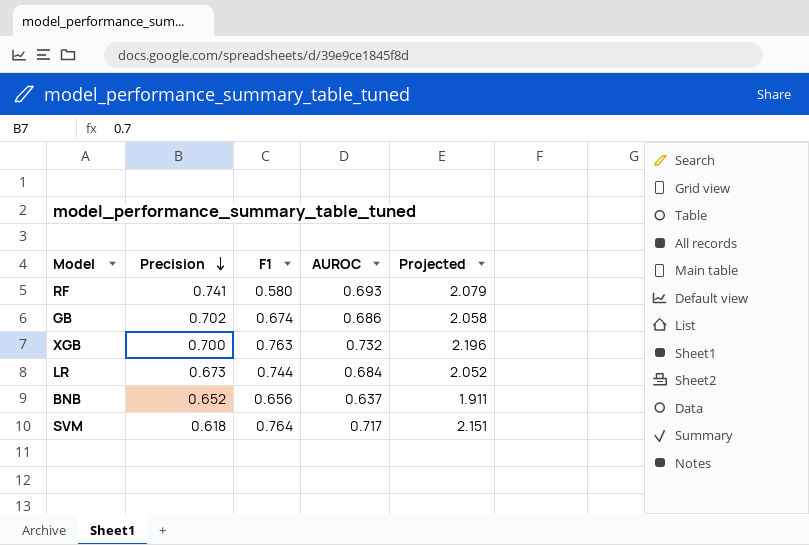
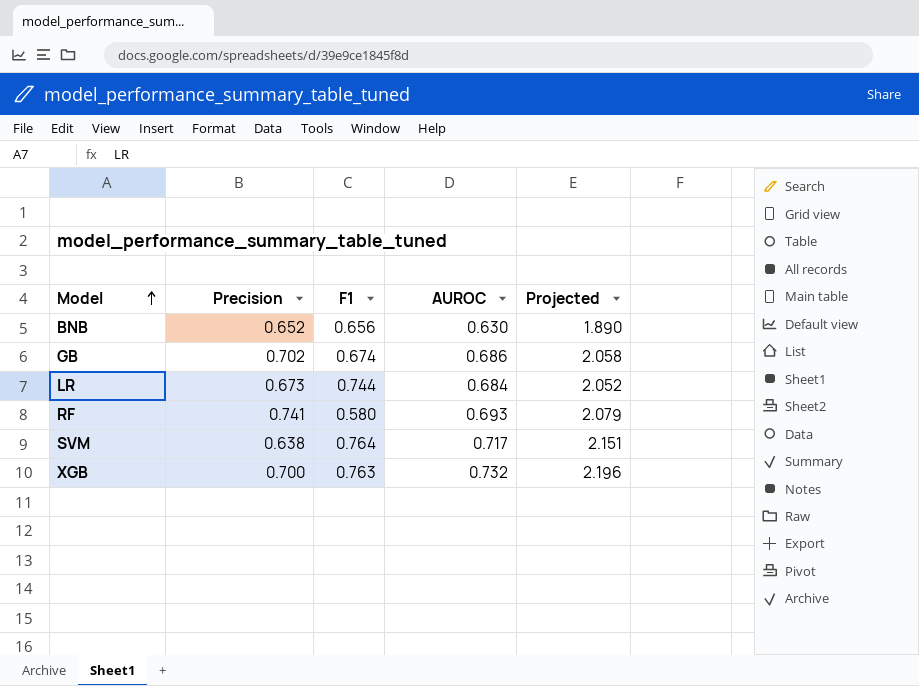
row order: Precision descending -> Model ascending
BNB | AUROC: 0.637 -> 0.630
BNB | Projected: 1.911 -> 1.890
SVM | Precision: 0.618 -> 0.638

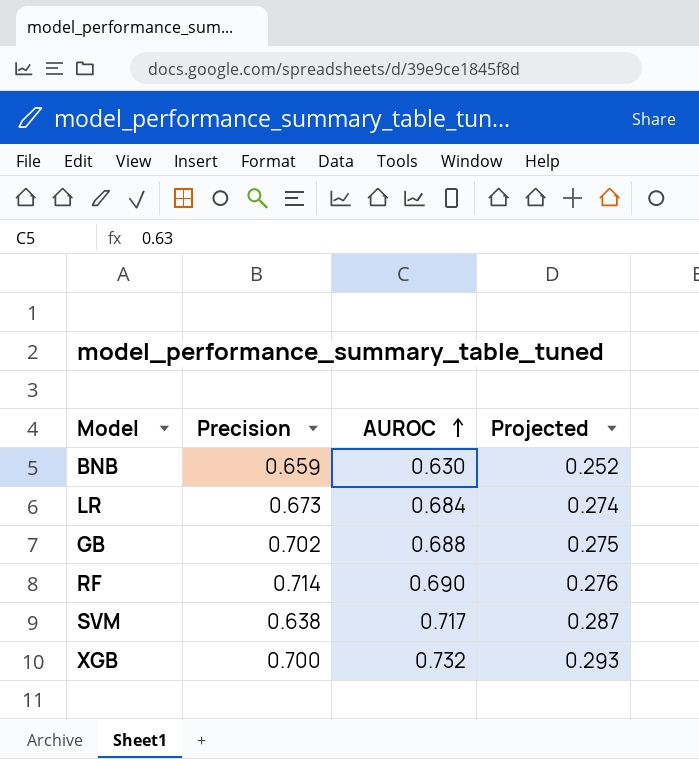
row order: Model ascending -> AUROC ascending
column F1 | position: 3 -> none
column Projected | formula: [AUROC] * 3 -> [AUROC] * 0.4
BNB | Precision: 0.652 -> 0.659
GB | AUROC: 0.686 -> 0.688
RF | Precision: 0.741 -> 0.714
RF | AUROC: 0.693 -> 0.690

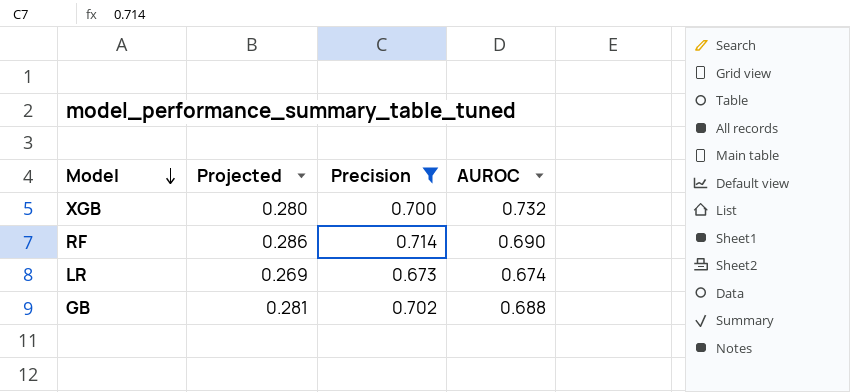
filter: none -> Precision >= 0.673
row order: AUROC ascending -> Model descending
column Projected | formula: [AUROC] * 0.4 -> [Precision] * 0.4
column Projected | position: 4 -> 2
LR | AUROC: 0.684 -> 0.674

